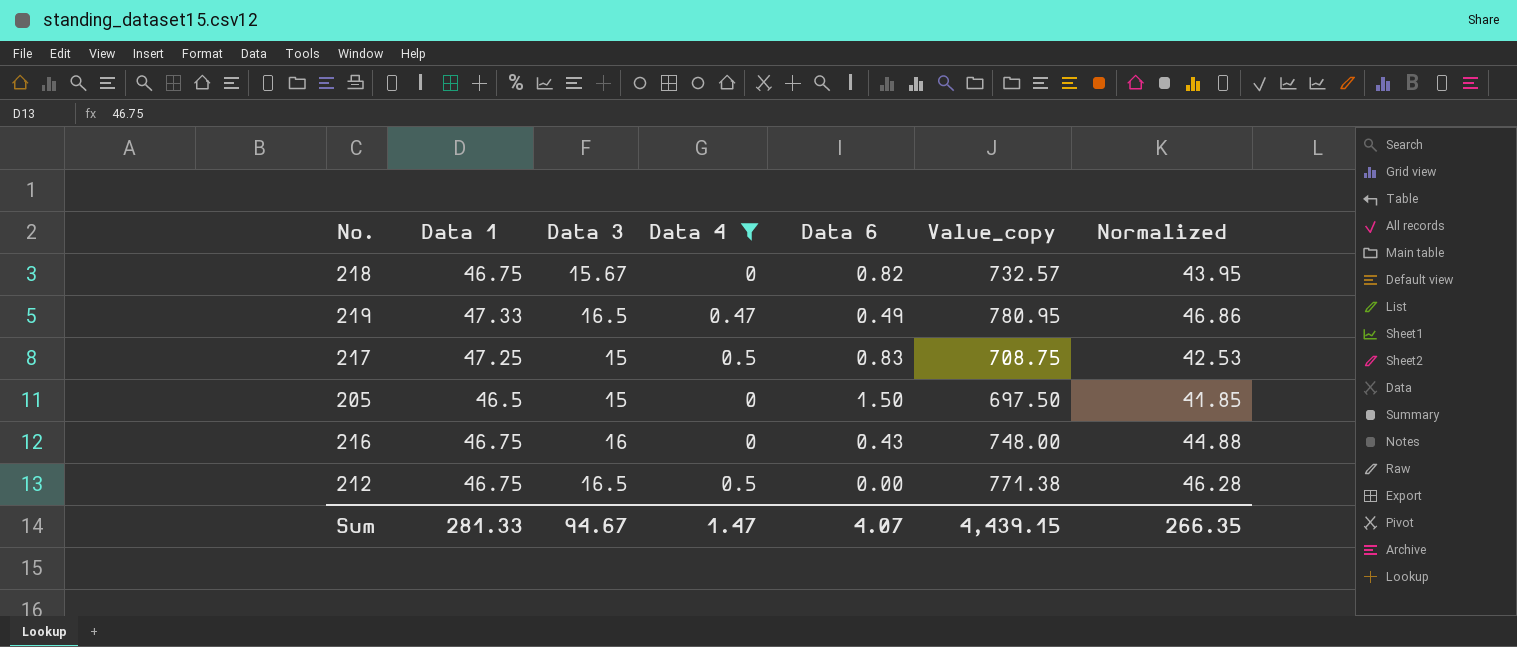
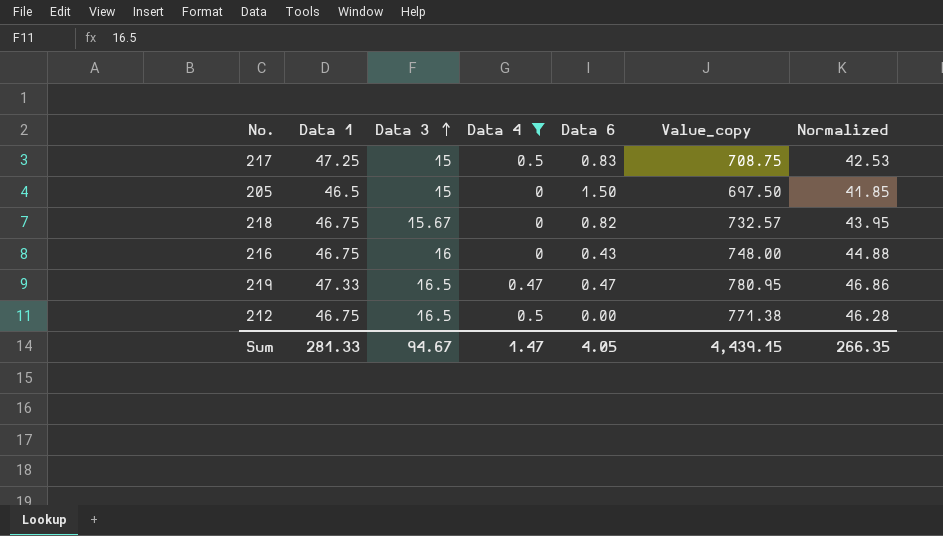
row order: none -> Data 3 ascending
219 | Data 6: 0.49 -> 0.47
Sum | Data 6: 4.07 -> 4.05

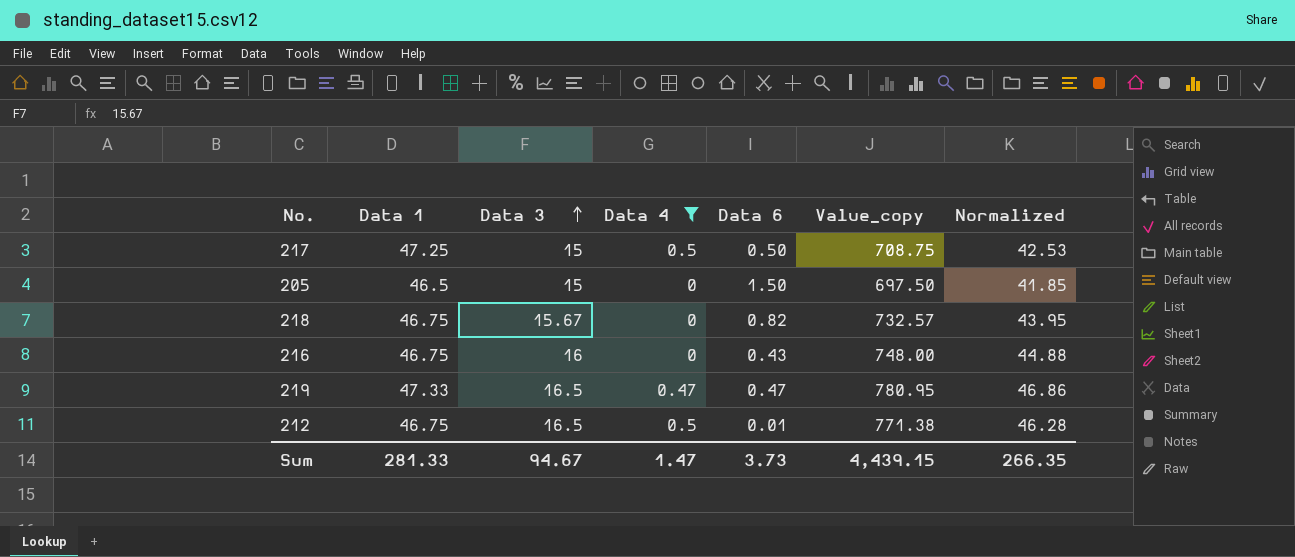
217 | Data 6: 0.83 -> 0.50
212 | Data 6: 0.00 -> 0.01
Sum | Data 6: 4.05 -> 3.73

